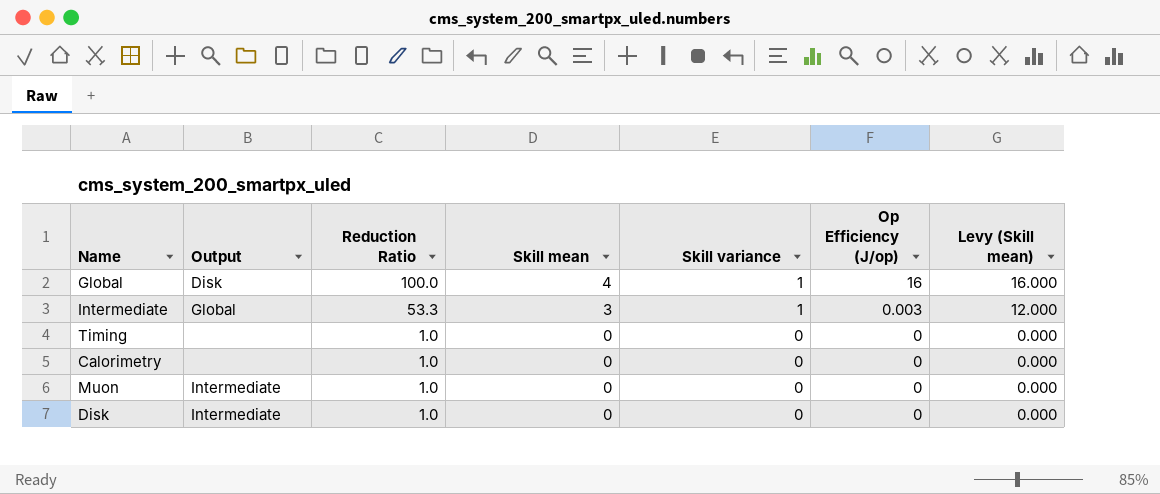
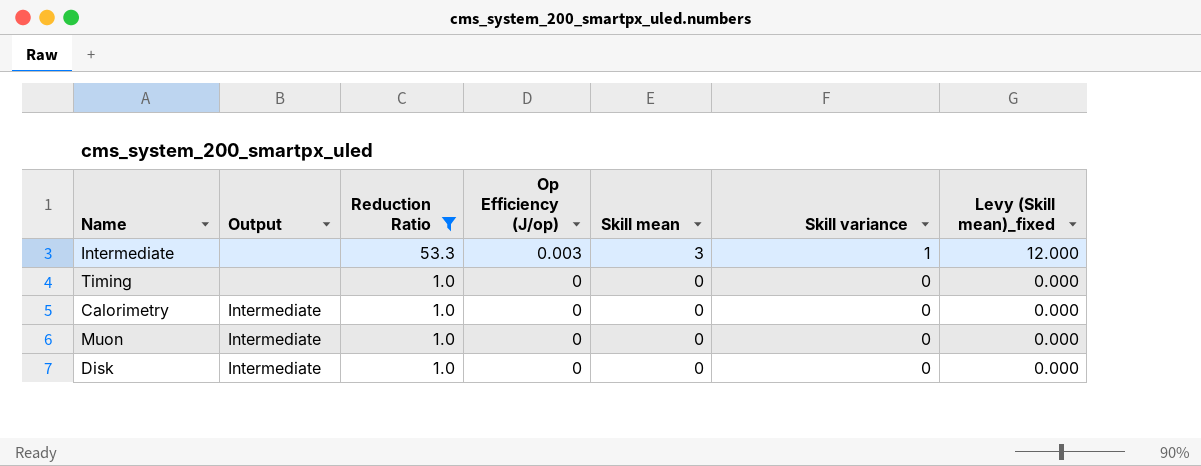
filter: none -> Reduction Ratio != 100.0
column Op Efficiency (J/op) | position: 6 -> 4
column name: Levy (Skill mean) -> Levy (Skill mean)_fixed
Intermediate | Output: Global -> none
Calorimetry | Output: none -> Intermediate

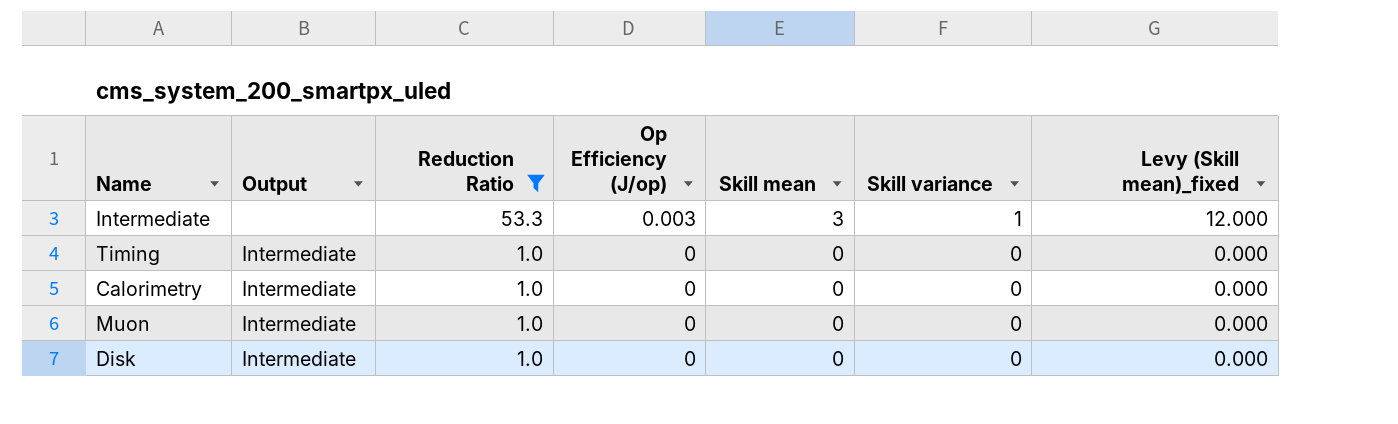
Timing | Output: none -> Intermediate

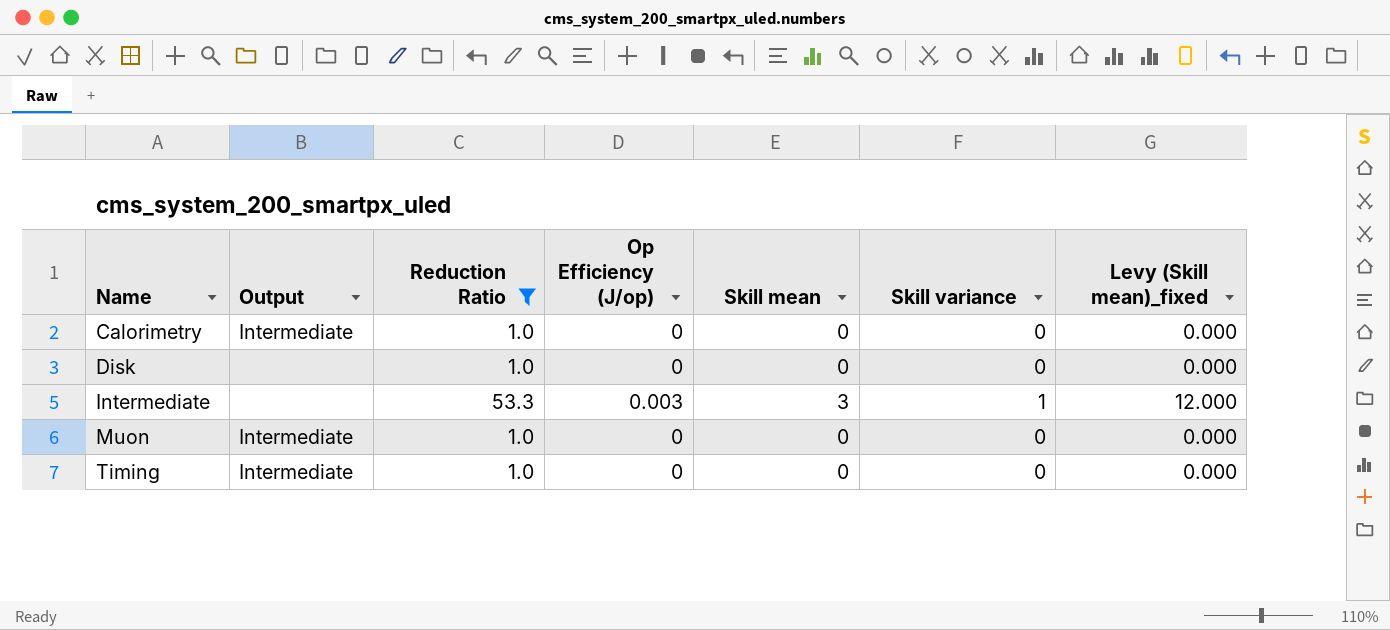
row order: Reduction Ratio descending -> Name ascending
Disk | Output: Intermediate -> none

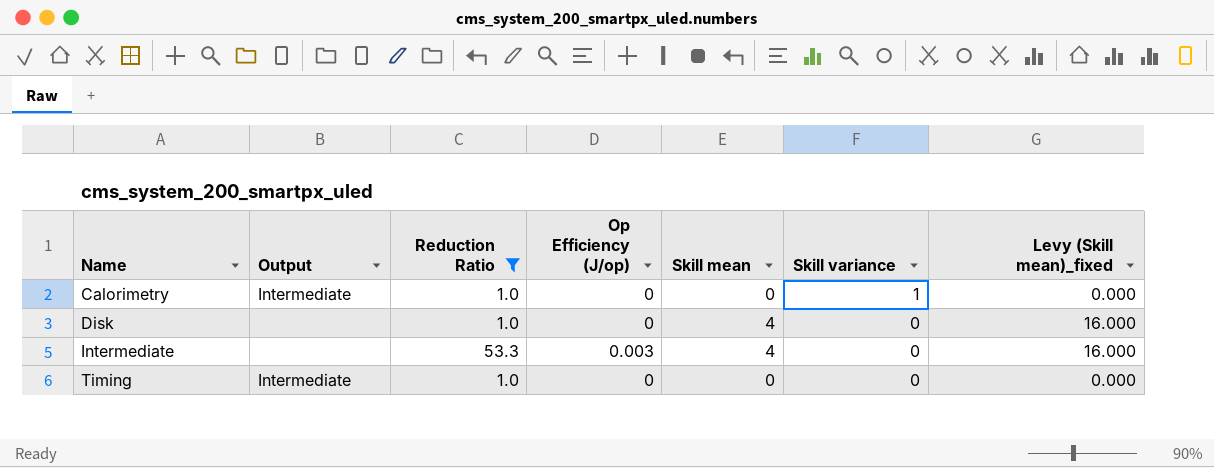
row Muon: Intermediate | 1.0 | 0 | 0 | 0 | 0.000 -> none
Calorimetry | Skill variance: 0 -> 1
Disk | Skill mean: 0 -> 4
Disk | Levy (Skill mean)_fixed: 0.000 -> 16.000
Intermediate | Skill mean: 3 -> 4
Intermediate | Skill variance: 1 -> 0
Intermediate | Levy (Skill mean)_fixed: 12.000 -> 16.000

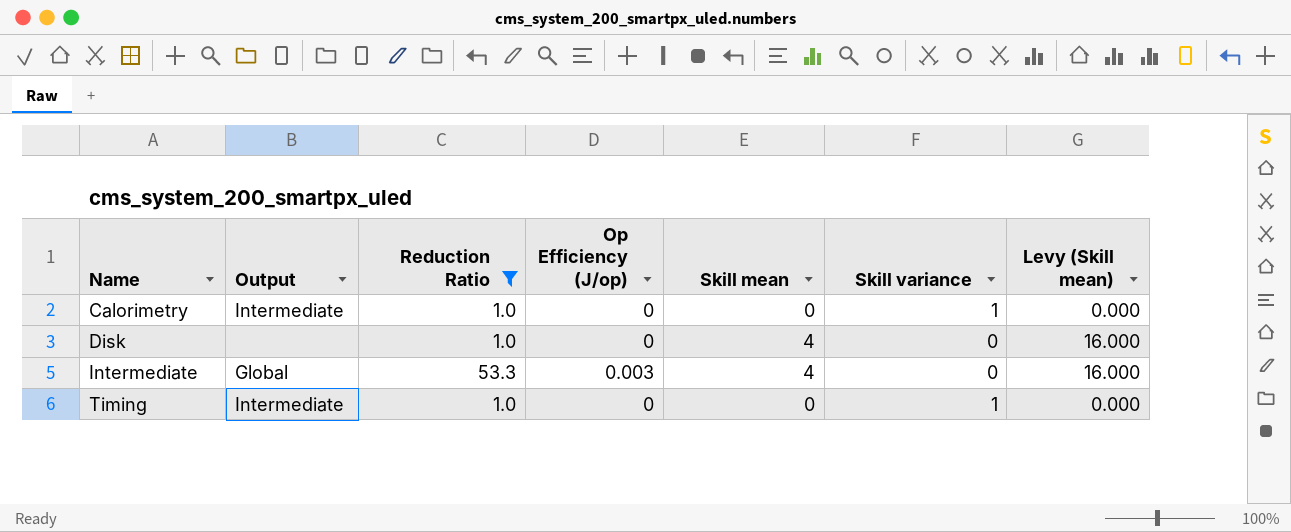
column name: Levy (Skill mean)_fixed -> Levy (Skill mean)
Intermediate | Output: none -> Global
Timing | Skill variance: 0 -> 1

